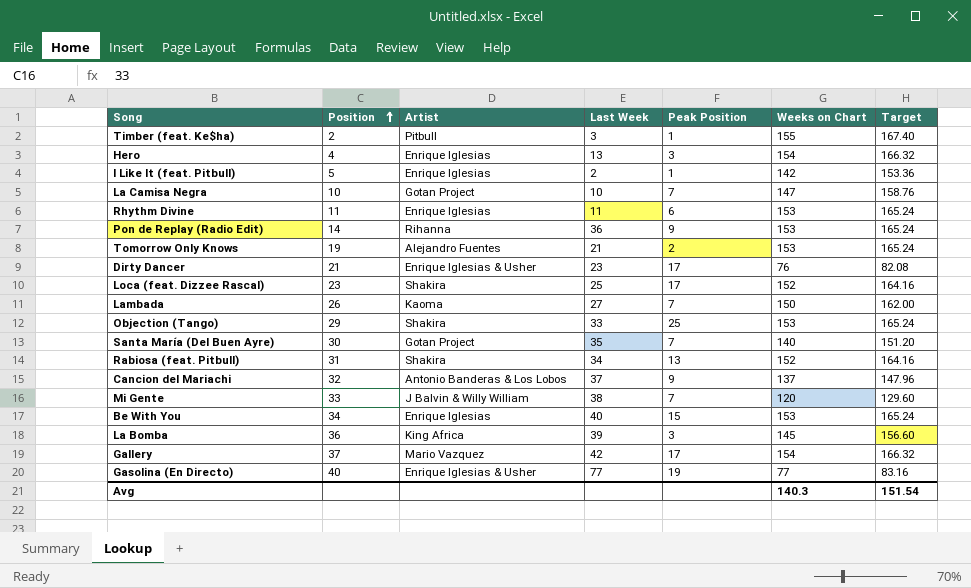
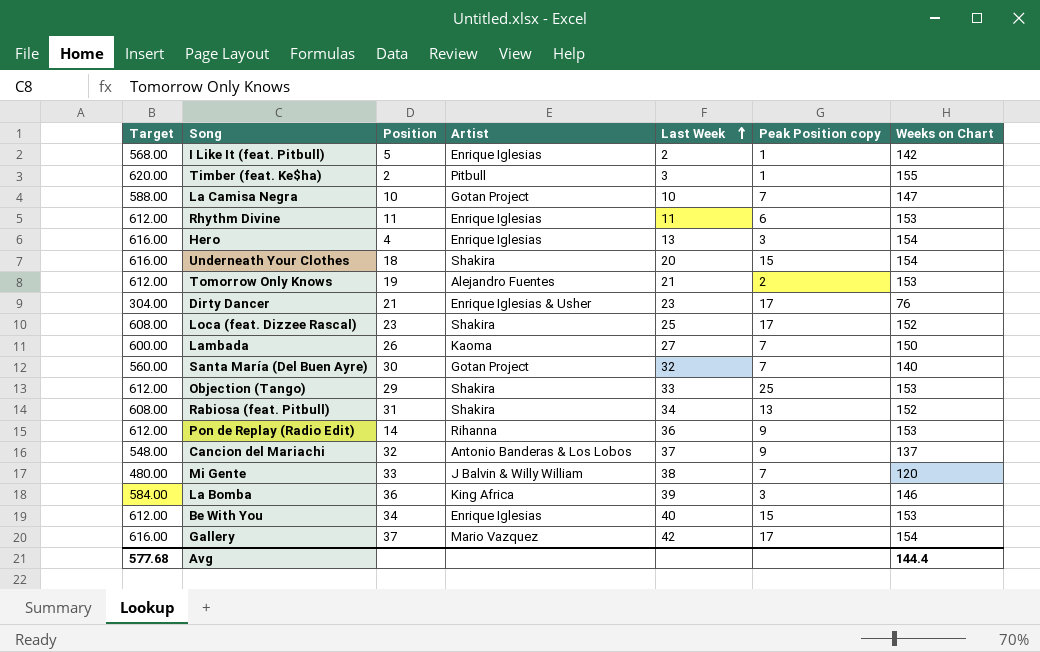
row order: Position ascending -> Last Week ascending
column Target | formula: [Weeks on Chart] * 1.08 -> [Weeks on Chart] * 4
column Target | position: 7 -> 1
column name: Peak Position -> Peak Position copy
row Gasolina (En Directo): 40 | Enrique Iglesias & Usher | 77 | 19 | 77 | 83.16 -> none
row Underneath Your Clothes: none -> 616.00 | 18 | Shakira | 20 | 15 | 154
Santa María (Del Buen Ayre) | Last Week: 35 -> 32
La Bomba | Weeks on Chart: 145 -> 146
Avg | Target: 151.54 -> 577.68
Avg | Weeks on Chart: 140.3 -> 144.4

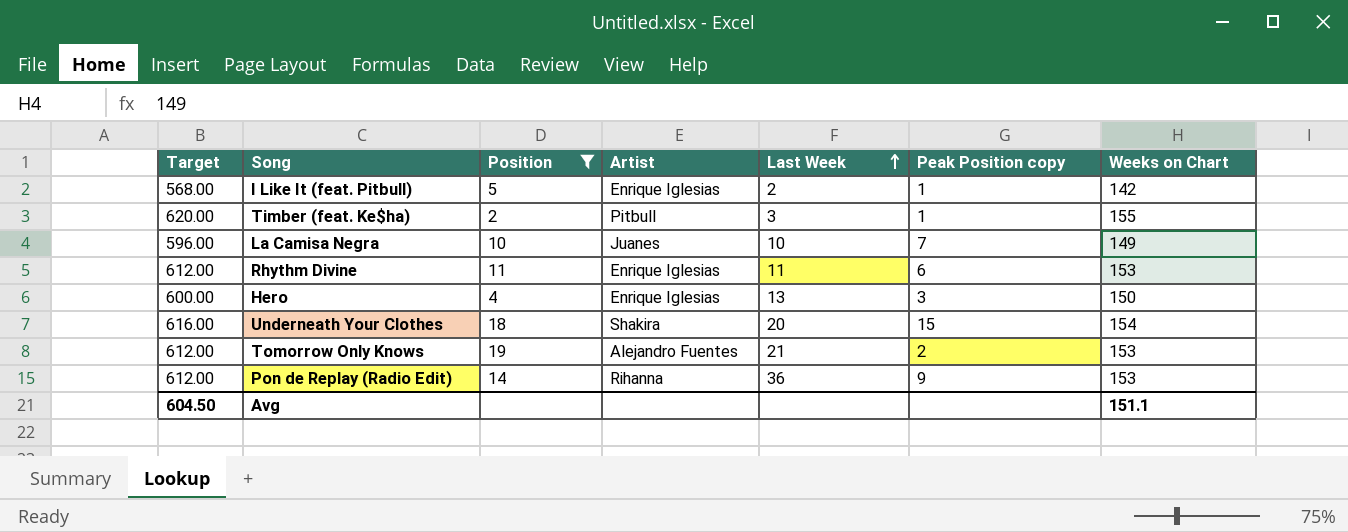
filter: none -> Position <= 19
La Camisa Negra | Target: 588.00 -> 596.00
La Camisa Negra | Artist: Gotan Project -> Juanes
La Camisa Negra | Weeks on Chart: 147 -> 149
Hero | Target: 616.00 -> 600.00
Hero | Weeks on Chart: 154 -> 150
Avg | Target: 577.68 -> 604.50
Avg | Weeks on Chart: 144.4 -> 151.1

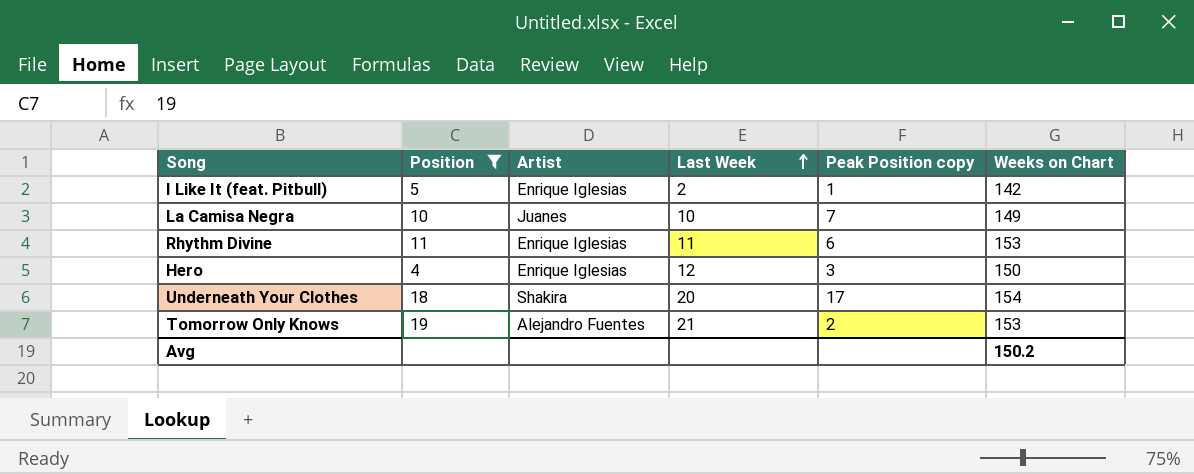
column Target | formula: [Weeks on Chart] * 4 -> none
row Timber (feat. Ke$ha): 620.00 | 2 | Pitbull | 3 | 1 | 155 -> none
row Pon de Replay (Radio Edit): 612.00 | 14 | Rihanna | 36 | 9 | 153 -> none
Hero | Last Week: 13 -> 12
Underneath Your Clothes | Peak Position copy: 15 -> 17
Avg | Weeks on Chart: 151.1 -> 150.2

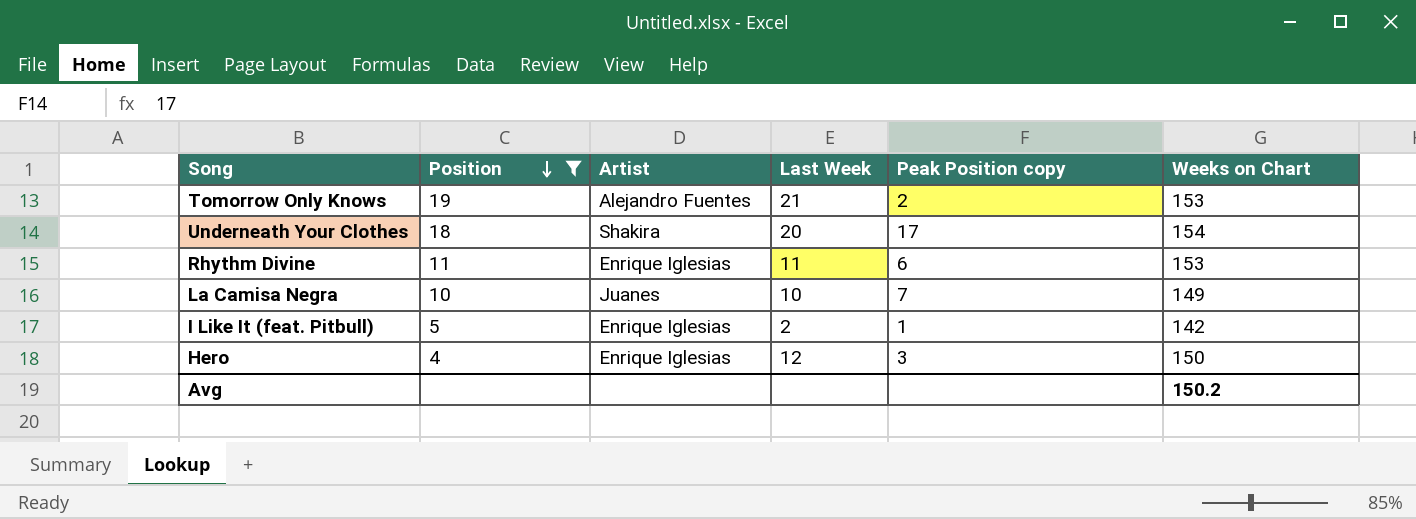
row order: Last Week ascending -> Position descending

